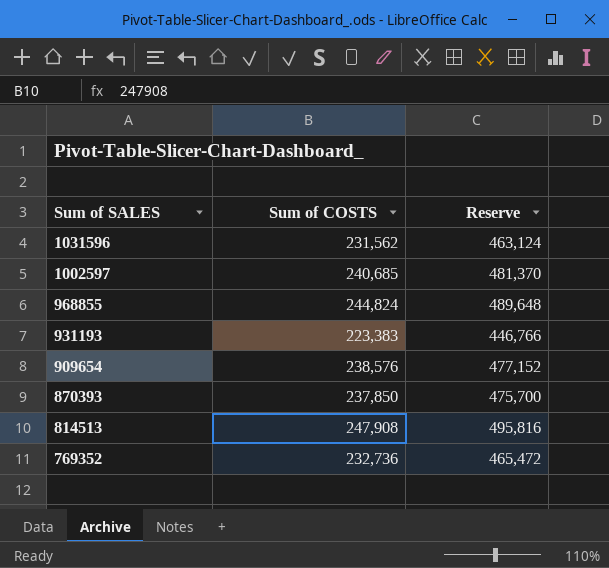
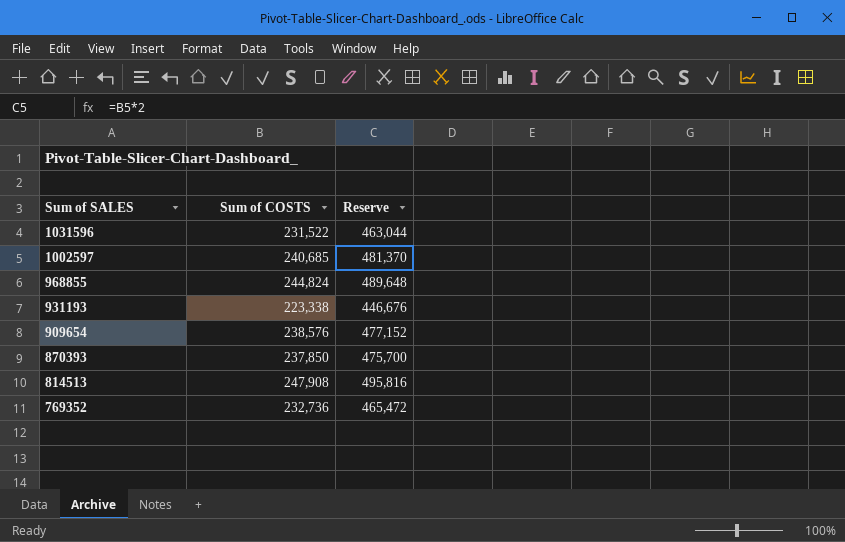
1031596 | Sum of COSTS: 231,562 -> 231,522
1031596 | Reserve: 463,124 -> 463,044
931193 | Sum of COSTS: 223,383 -> 223,338
931193 | Reserve: 446,766 -> 446,676

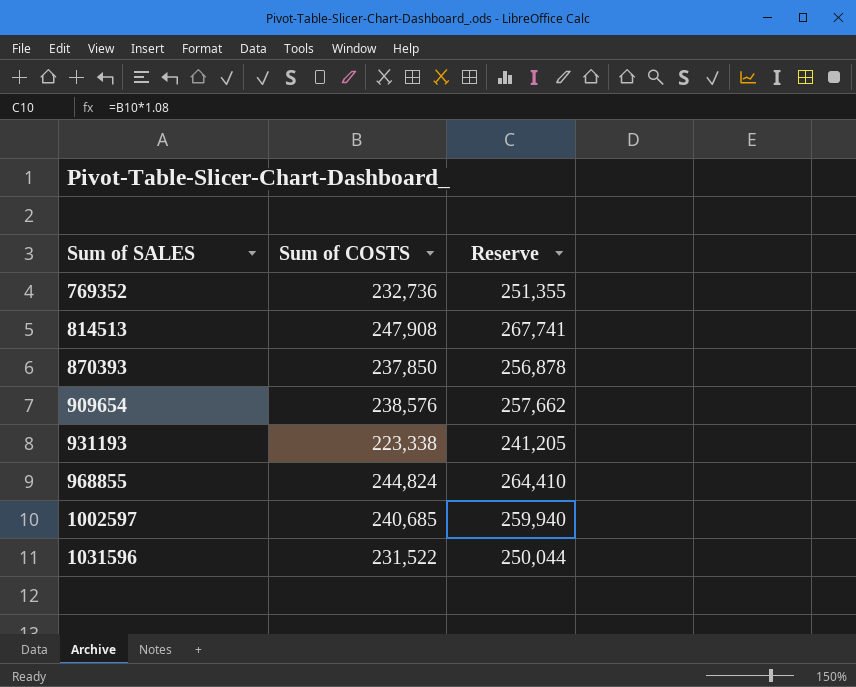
row order: Sum of SALES descending -> Sum of SALES ascending
column Reserve | formula: [Sum of COSTS] * 2 -> [Sum of COSTS] * 1.08

